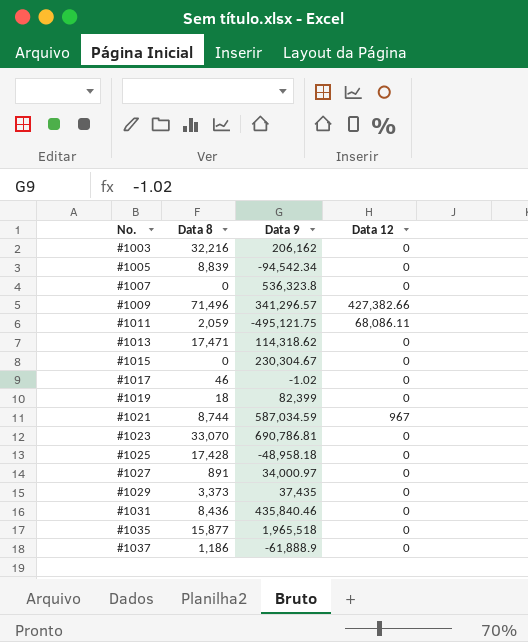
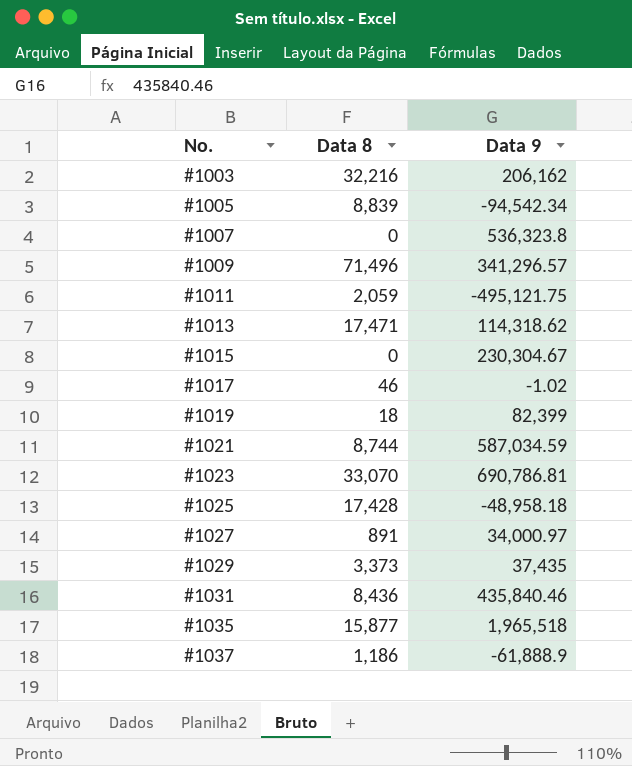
column Data 12 | position: 4 -> none

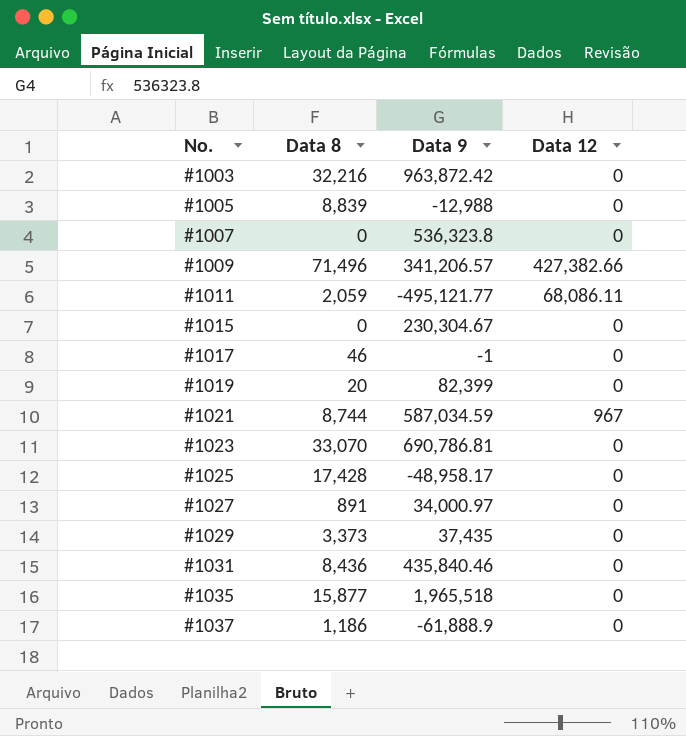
column Data 12 | position: none -> 4
row #1013: 17,471 | 114,318.62 -> none
#1003 | Data 9: 206,162 -> 963,872.42
#1005 | Data 9: -94,542.34 -> -12,988
#1009 | Data 9: 341,296.57 -> 341,206.57
#1011 | Data 9: -495,121.75 -> -495,121.77
#1017 | Data 9: -1.02 -> -1
#1019 | Data 8: 18 -> 20
#1025 | Data 9: -48,958.18 -> -48,958.17

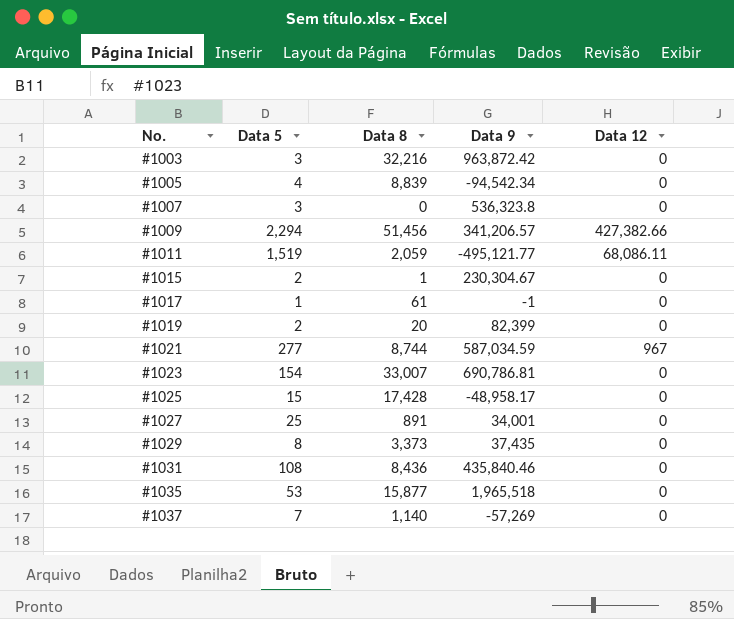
column Data 5 | position: none -> 2
#1005 | Data 9: -12,988 -> -94,542.34
#1009 | Data 8: 71,496 -> 51,456
#1015 | Data 8: 0 -> 1
#1017 | Data 8: 46 -> 61
#1023 | Data 8: 33,070 -> 33,007
#1027 | Data 9: 34,000.97 -> 34,001
#1037 | Data 8: 1,186 -> 1,140
#1037 | Data 9: -61,888.9 -> -57,269

